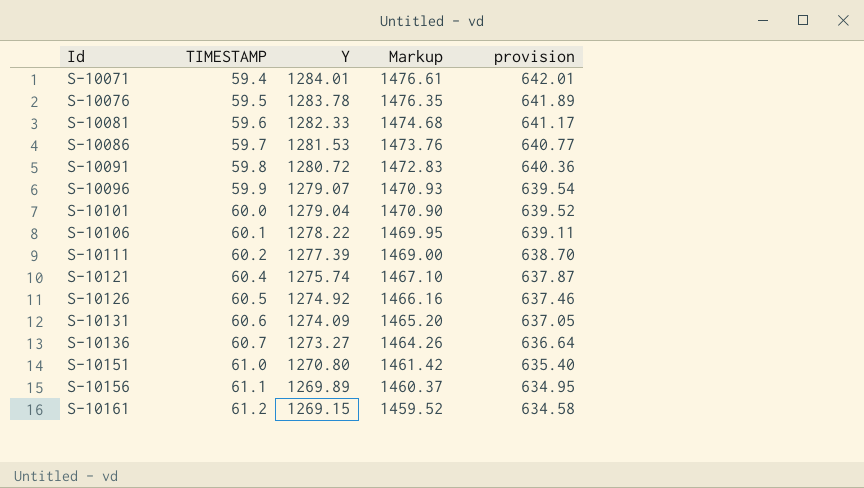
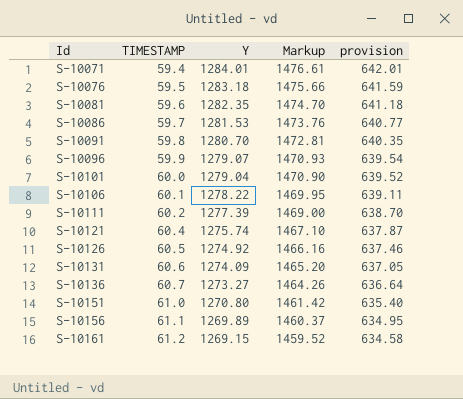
S-10076 | Y: 1283.78 -> 1283.18
S-10076 | Markup: 1476.35 -> 1475.66
S-10076 | provision: 641.89 -> 641.59
S-10081 | Y: 1282.33 -> 1282.35
S-10081 | Markup: 1474.68 -> 1474.70
S-10081 | provision: 641.17 -> 641.18
S-10091 | Y: 1280.72 -> 1280.70
S-10091 | Markup: 1472.83 -> 1472.81
S-10091 | provision: 640.36 -> 640.35

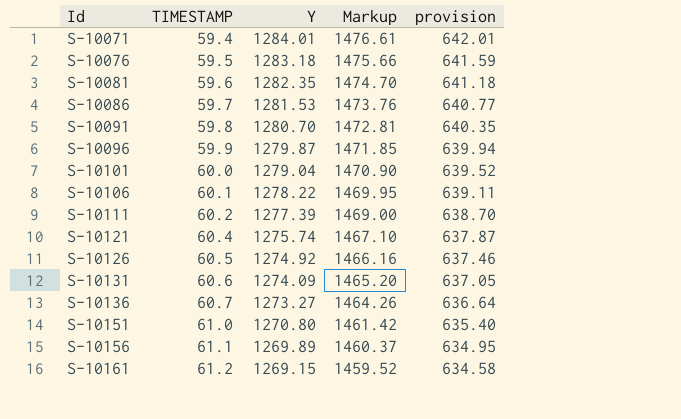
S-10096 | Y: 1279.07 -> 1279.87
S-10096 | Markup: 1470.93 -> 1471.85
S-10096 | provision: 639.54 -> 639.94

